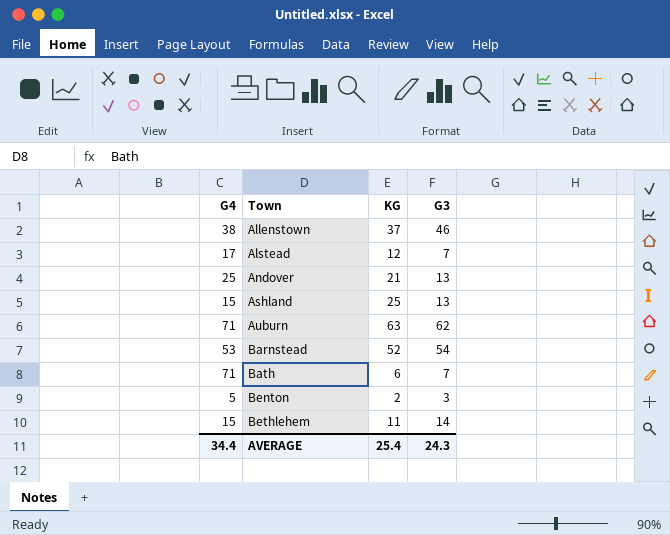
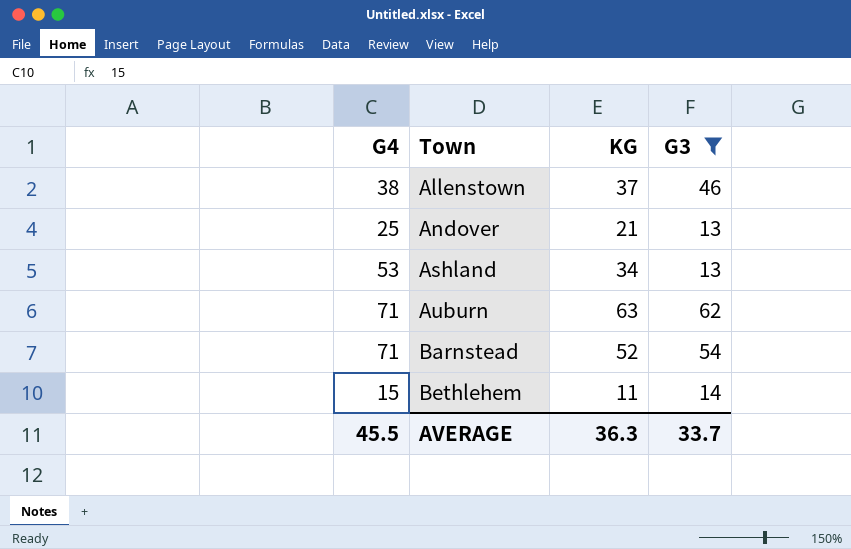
filter: none -> G3 >= 13
Ashland | G4: 15 -> 53
Ashland | KG: 25 -> 34
Barnstead | G4: 53 -> 71
AVERAGE | G4: 34.4 -> 45.5
AVERAGE | KG: 25.4 -> 36.3
AVERAGE | G3: 24.3 -> 33.7

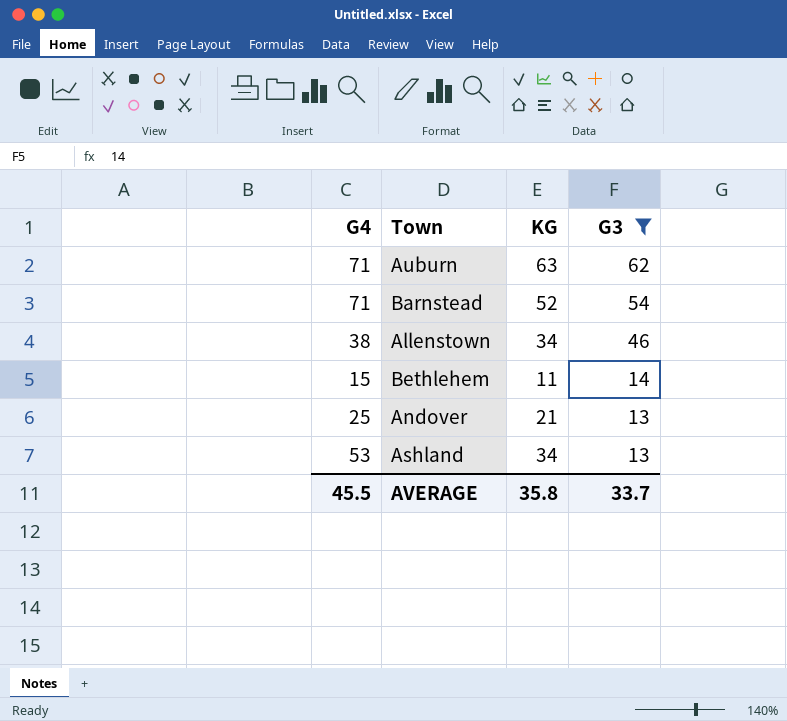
row order: Town ascending -> G3 descending
Allenstown | KG: 37 -> 34
AVERAGE | KG: 36.3 -> 35.8

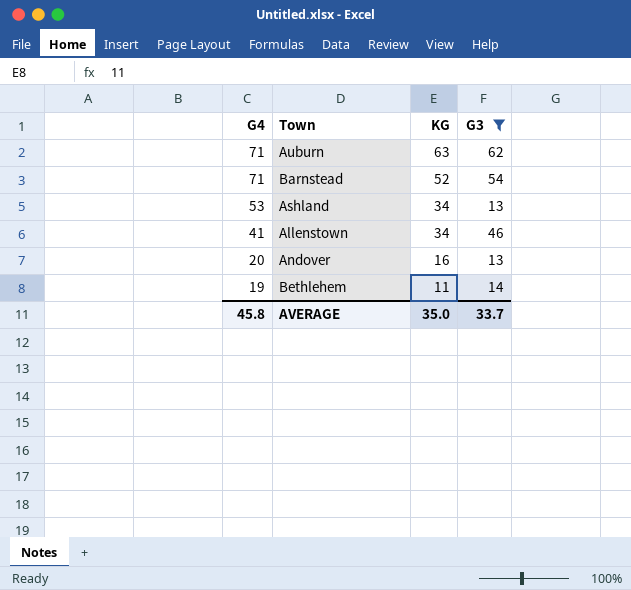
row order: G3 descending -> G4 descending
Allenstown | G4: 38 -> 41
Andover | G4: 25 -> 20
Andover | KG: 21 -> 16
Bethlehem | G4: 15 -> 19
AVERAGE | G4: 45.5 -> 45.8
AVERAGE | KG: 35.8 -> 35.0

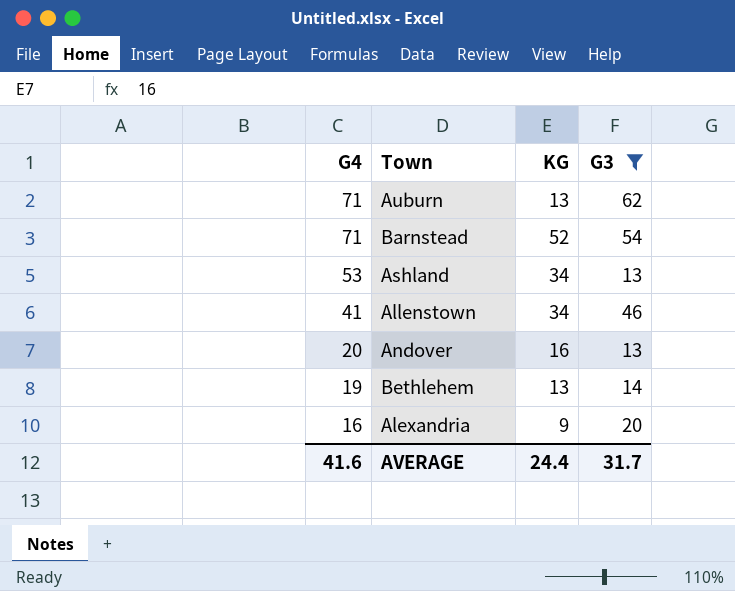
Auburn | KG: 63 -> 13
Bethlehem | KG: 11 -> 13
row Alexandria: none -> 16 | 9 | 20
AVERAGE | G4: 45.8 -> 41.6
AVERAGE | KG: 35.0 -> 24.4
AVERAGE | G3: 33.7 -> 31.7

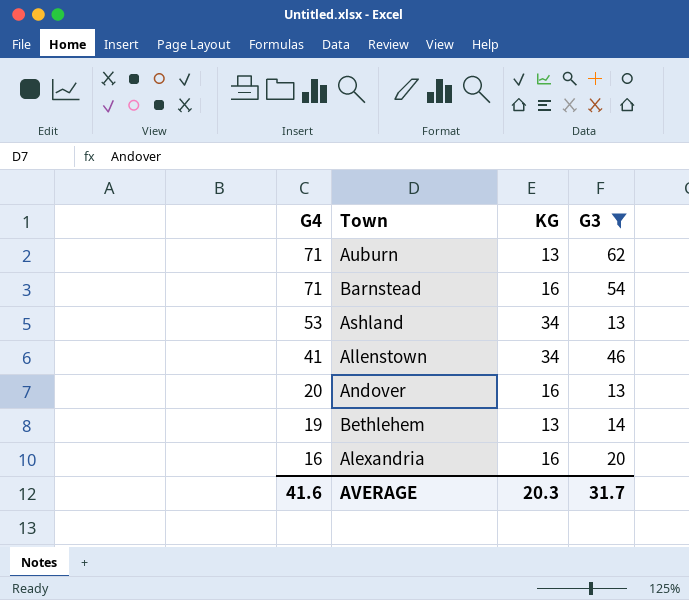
Barnstead | KG: 52 -> 16
Alexandria | KG: 9 -> 16
AVERAGE | KG: 24.4 -> 20.3

